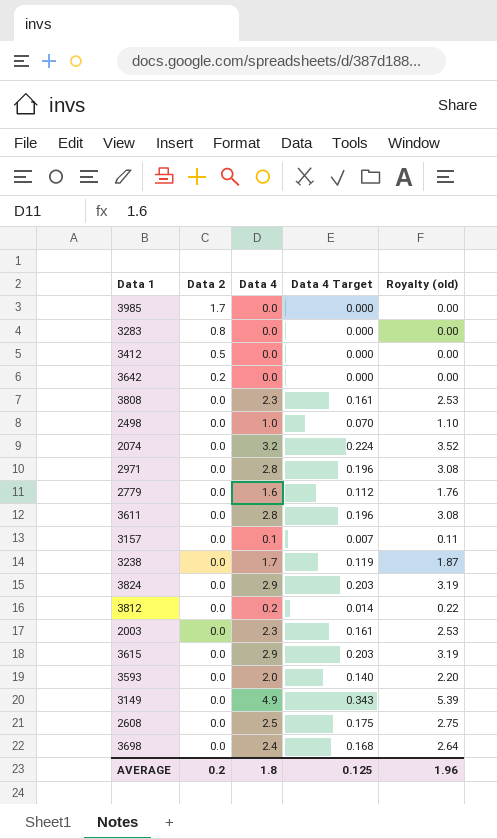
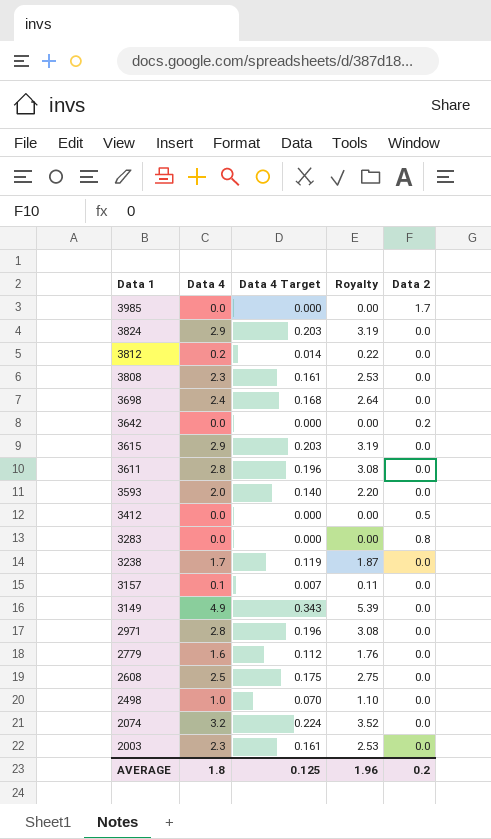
row order: Data 2 descending -> Data 1 descending
column name: Royalty (old) -> Royalty
column Data 2 | position: 2 -> 5

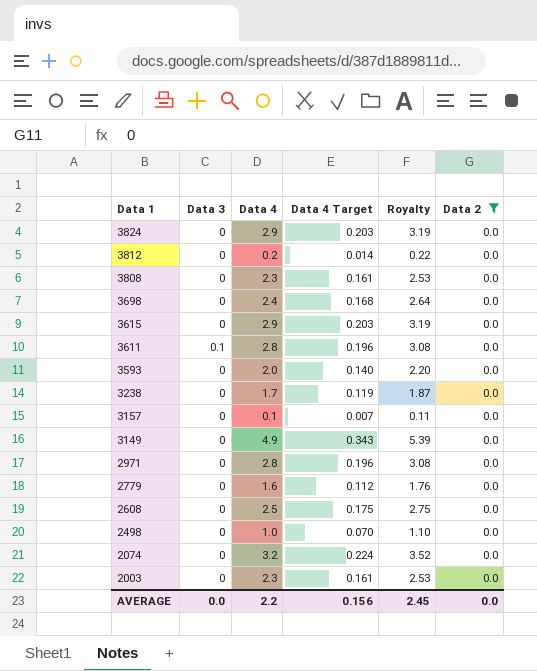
filter: none -> Data 2 = 0.0
column Data 3 | position: none -> 2
AVERAGE | Data 4: 1.8 -> 2.2
AVERAGE | Data 4 Target: 0.125 -> 0.156
AVERAGE | Royalty: 1.96 -> 2.45
AVERAGE | Data 2: 0.2 -> 0.0

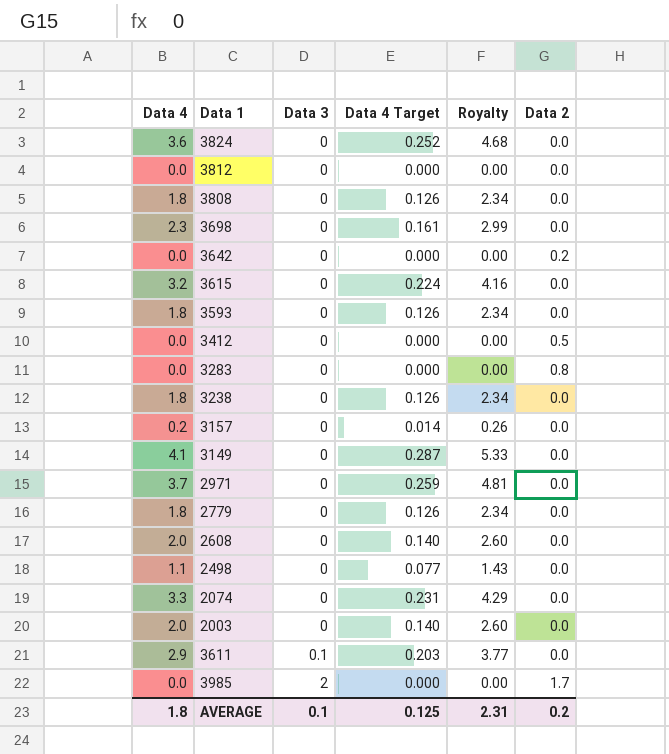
filter: Data 2 = 0.0 -> none
row order: Data 1 descending -> Data 3 ascending
column Data 4 | position: 3 -> 1
column Royalty | formula: [Data 4] * 1.1 -> [Data 4] * 1.3
3824 | Data 4: 2.9 -> 3.6
3824 | Data 4 Target: 0.203 -> 0.252
3812 | Data 4: 0.2 -> 0.0
3812 | Data 4 Target: 0.014 -> 0.000
3808 | Data 4: 2.3 -> 1.8
3808 | Data 4 Target: 0.161 -> 0.126
3698 | Data 4: 2.4 -> 2.3
3698 | Data 4 Target: 0.168 -> 0.161
3615 | Data 4: 2.9 -> 3.2
3615 | Data 4 Target: 0.203 -> 0.224
3593 | Data 4: 2.0 -> 1.8
3593 | Data 4 Target: 0.140 -> 0.126
3238 | Data 4: 1.7 -> 1.8
3238 | Data 4 Target: 0.119 -> 0.126
3157 | Data 4: 0.1 -> 0.2
3157 | Data 4 Target: 0.007 -> 0.014
3149 | Data 4: 4.9 -> 4.1
3149 | Data 4 Target: 0.343 -> 0.287
2971 | Data 4: 2.8 -> 3.7
2971 | Data 4 Target: 0.196 -> 0.259
2779 | Data 4: 1.6 -> 1.8
2779 | Data 4 Target: 0.112 -> 0.126
2608 | Data 4: 2.5 -> 2.0
2608 | Data 4 Target: 0.175 -> 0.140
2498 | Data 4: 1.0 -> 1.1
2498 | Data 4 Target: 0.070 -> 0.077
2074 | Data 4: 3.2 -> 3.3
2074 | Data 4 Target: 0.224 -> 0.231
2003 | Data 4: 2.3 -> 2.0
2003 | Data 4 Target: 0.161 -> 0.140
3611 | Data 4: 2.8 -> 2.9
3611 | Data 4 Target: 0.196 -> 0.203
AVERAGE | Data 4: 2.2 -> 1.8
AVERAGE | Data 3: 0.0 -> 0.1
AVERAGE | Data 4 Target: 0.156 -> 0.125
AVERAGE | Royalty: 2.45 -> 2.31
AVERAGE | Data 2: 0.0 -> 0.2

